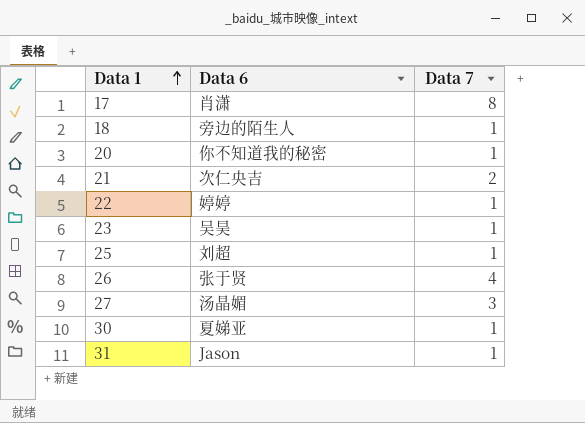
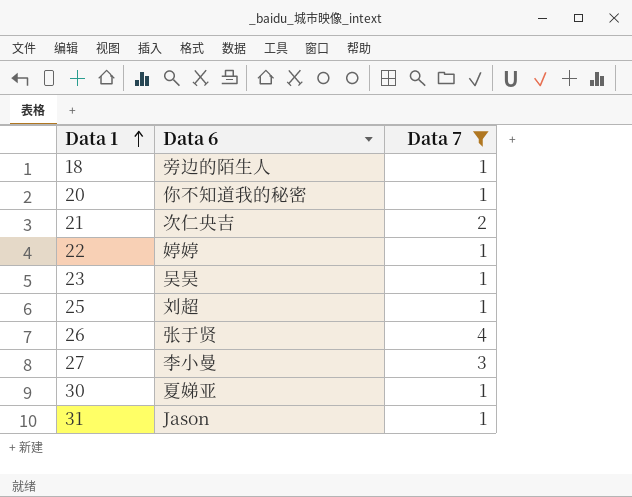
filter: none -> Data 7 != 8
27 | Data 6: 汤晶媚 -> 李小曼

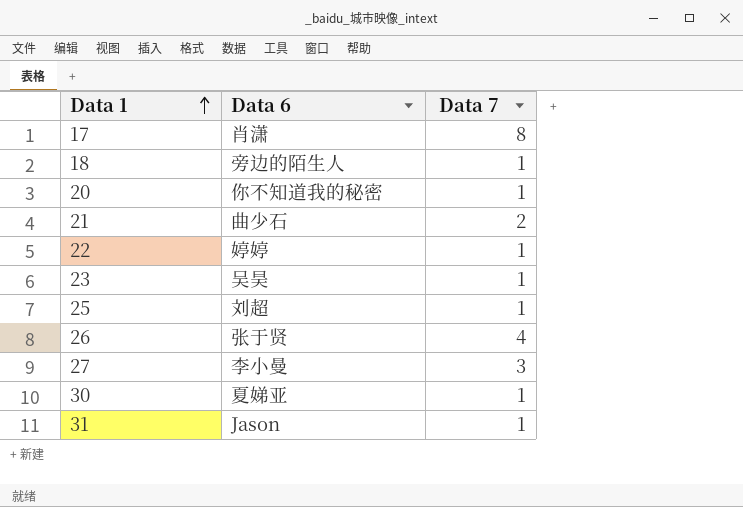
filter: Data 7 != 8 -> none
21 | Data 6: 次仁央吉 -> 曲少石

